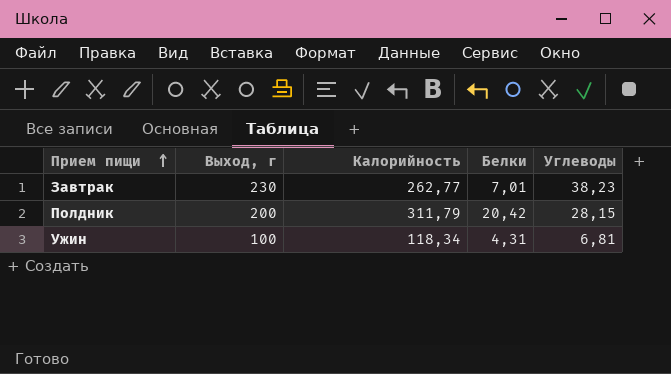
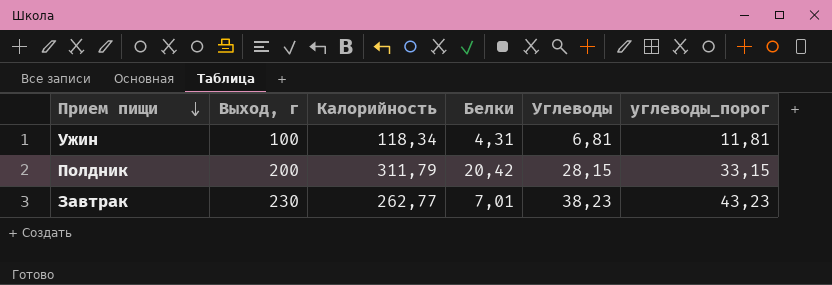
row order: Прием пищи ascending -> Прием пищи descending
column углеводы_порог | formula: none -> [Углеводы] + 5

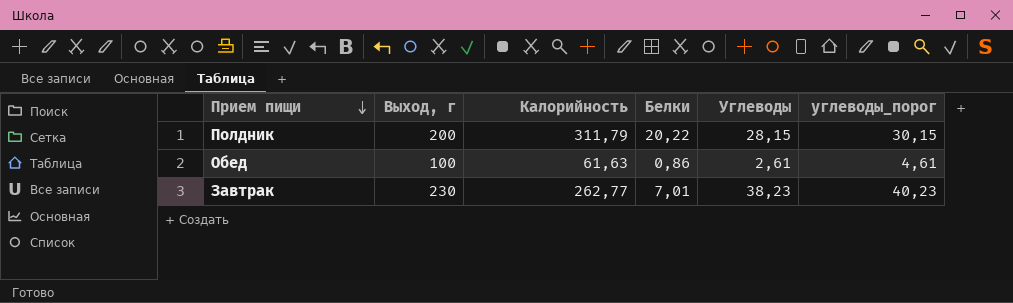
column углеводы_порог | formula: [Углеводы] + 5 -> [Углеводы] + 2
row Ужин: 100 | 118,34 | 4,31 | 6,81 | 11,81 -> none
Полдник | Белки: 20,42 -> 20,22
row Обед: none -> 100 | 61,63 | 0,86 | 2,61 | 4,61

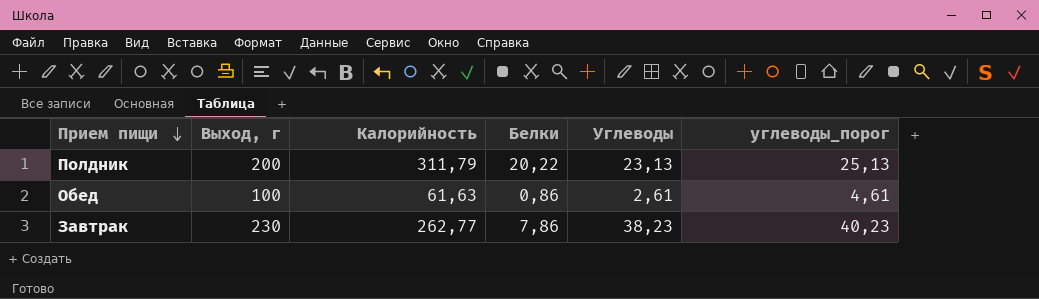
Полдник | Углеводы: 28,15 -> 23,13
Полдник | углеводы_порог: 30,15 -> 25,13
Завтрак | Белки: 7,01 -> 7,86

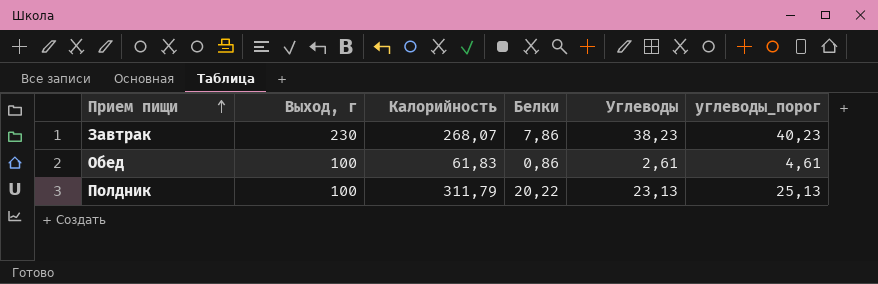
row order: Прием пищи descending -> Прием пищи ascending
Завтрак | Калорийность: 262,77 -> 268,07
Обед | Калорийность: 61,63 -> 61,83
Полдник | Выход, г: 200 -> 100

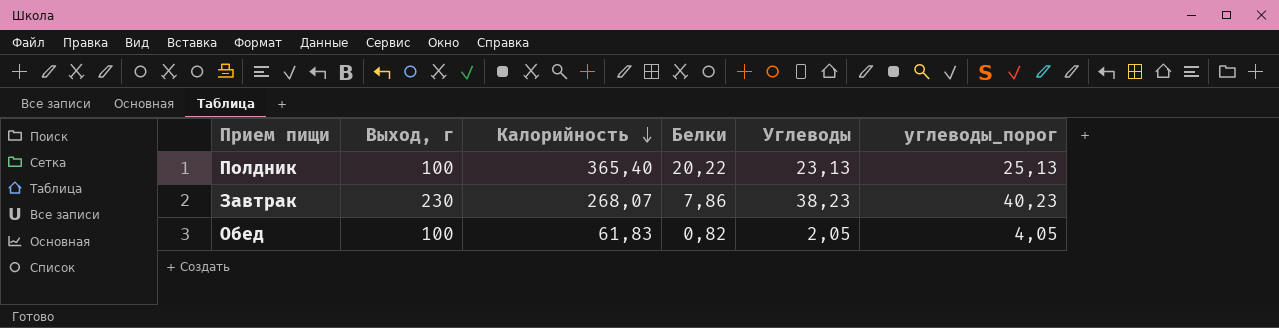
row order: Прием пищи ascending -> Калорийность descending
Полдник | Калорийность: 311,79 -> 365,40
Обед | Белки: 0,86 -> 0,82
Обед | Углеводы: 2,61 -> 2,05
Обед | углеводы_порог: 4,61 -> 4,05

